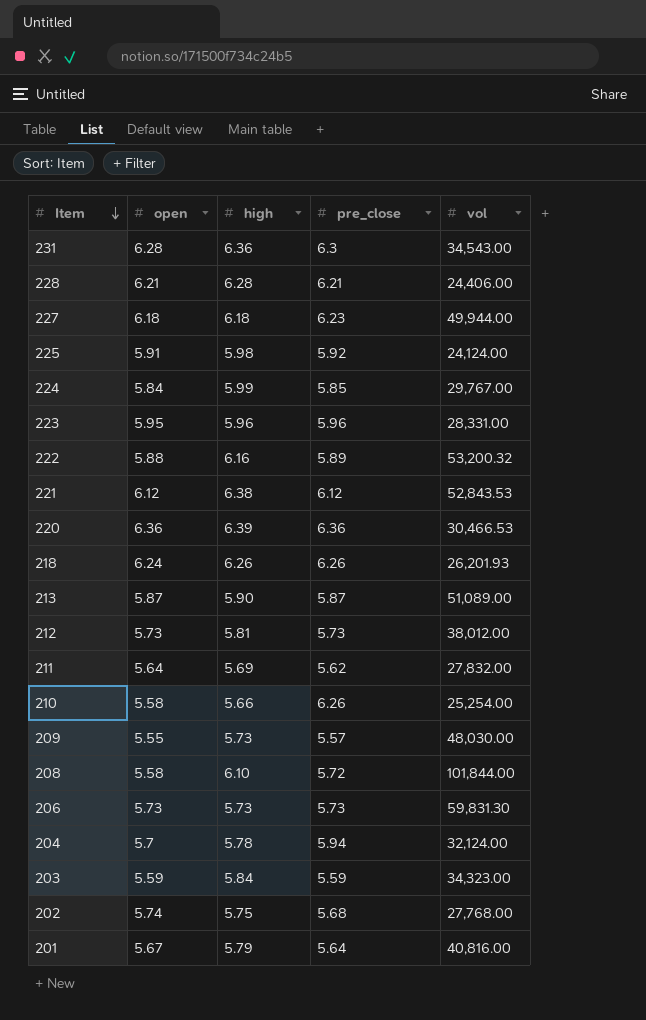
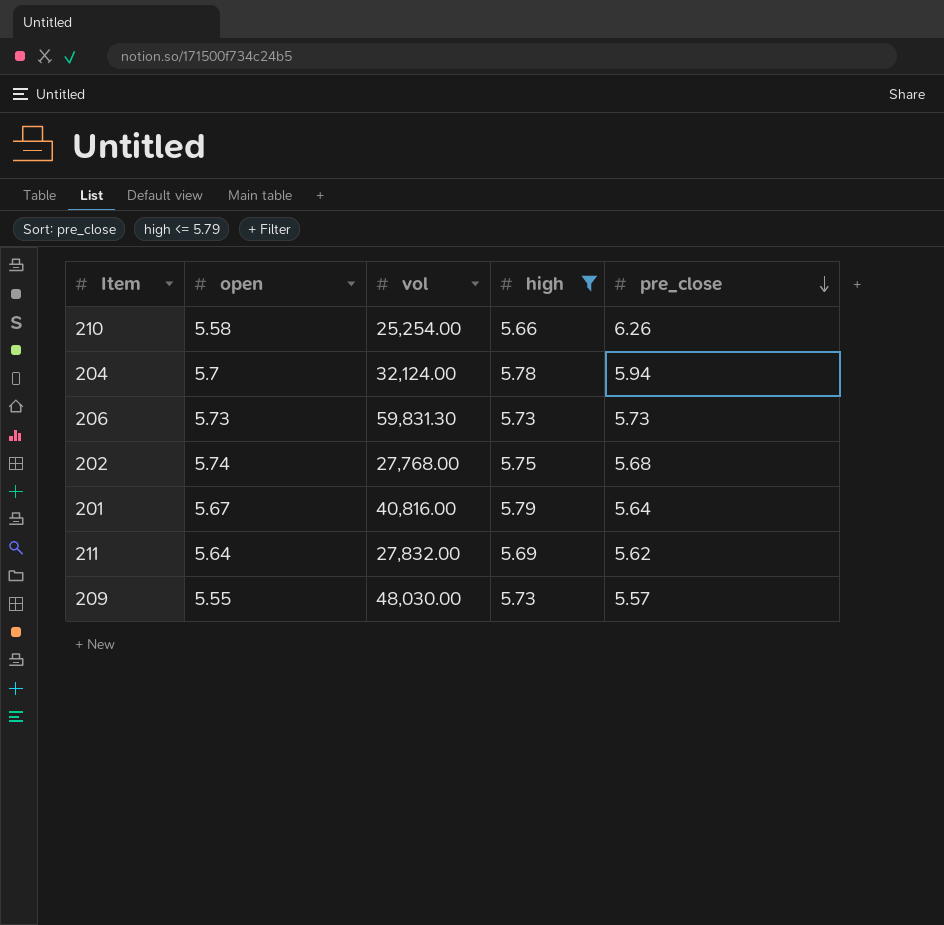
filter: none -> high <= 5.79
row order: Item descending -> pre_close descending
column vol | position: 5 -> 3

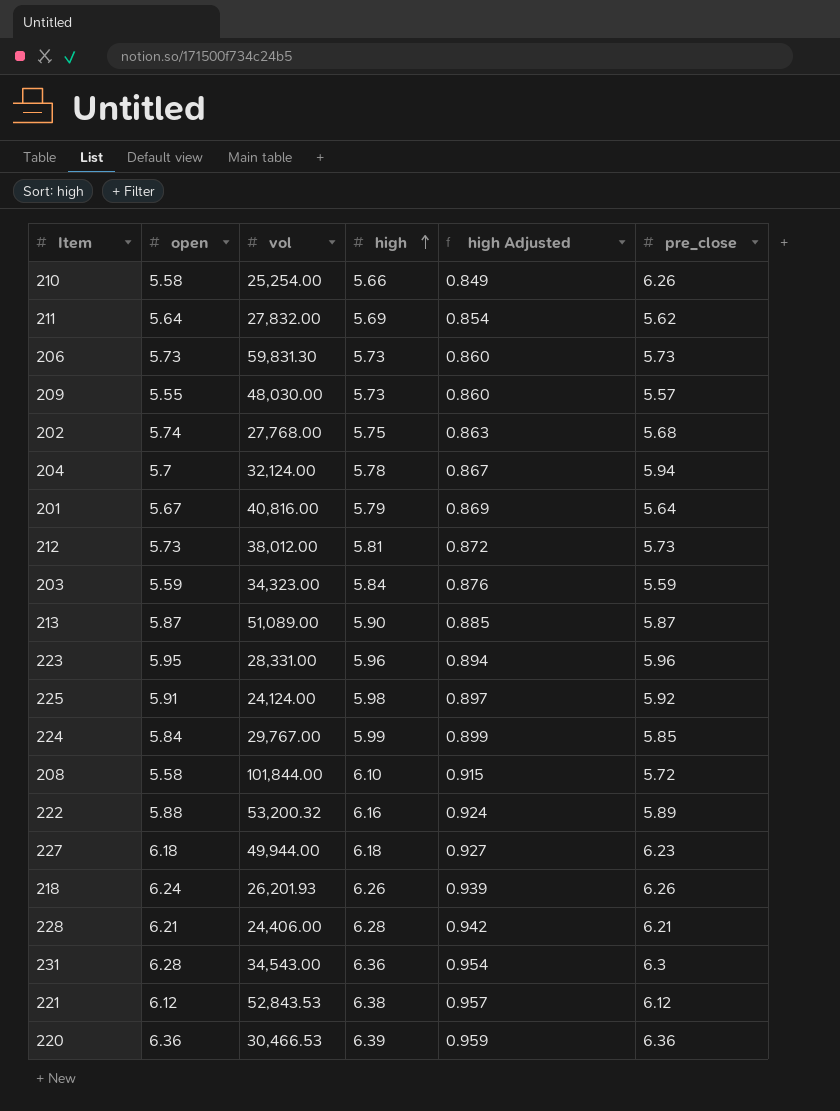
filter: high <= 5.79 -> none
row order: pre_close descending -> high ascending
column high Adjusted | formula: none -> [high] * 0.15

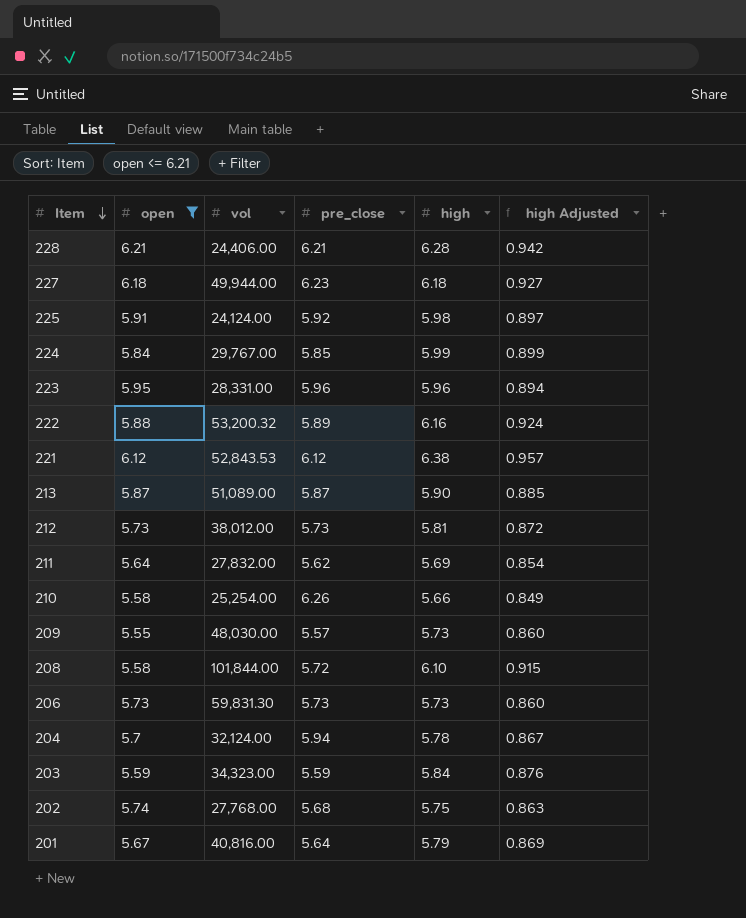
filter: none -> open <= 6.21
row order: high ascending -> Item descending
column pre_close | position: 6 -> 4

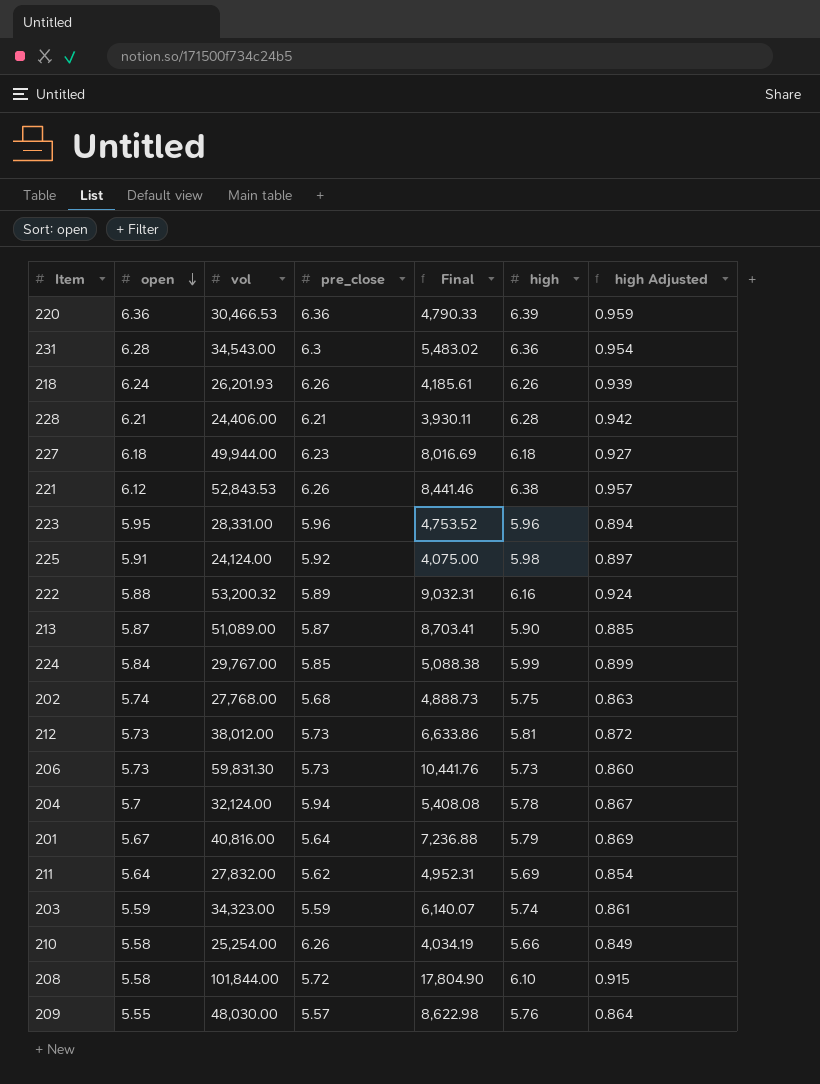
filter: open <= 6.21 -> none
row order: Item descending -> open descending
column Final | formula: none -> [vol] / [pre_close]
221 | pre_close: 6.12 -> 6.26
203 | high: 5.84 -> 5.74
203 | high Adjusted: 0.876 -> 0.861
209 | high: 5.73 -> 5.76
209 | high Adjusted: 0.860 -> 0.864

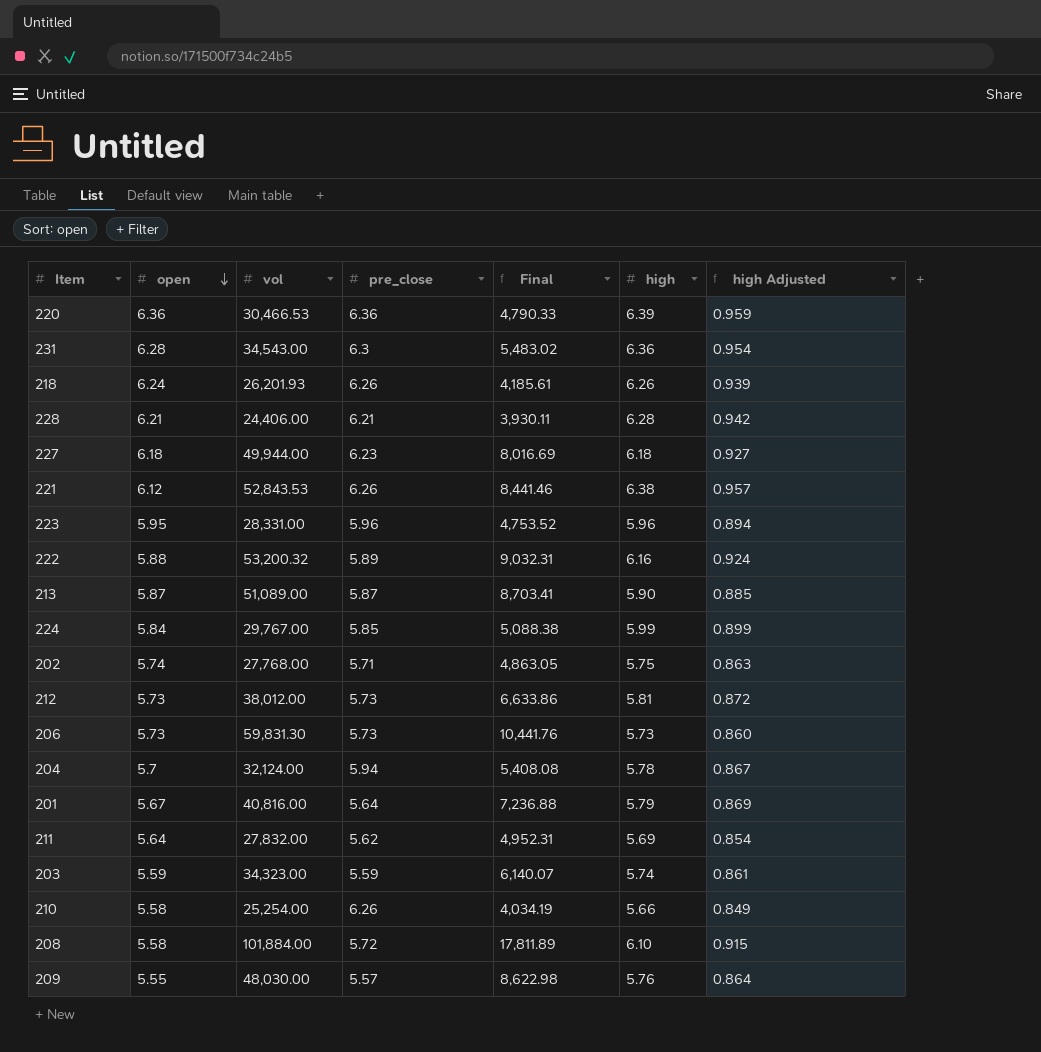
row 225: 5.91 | 24,124.00 | 5.92 | 4,075.00 | 5.98 | 0.897 -> none
202 | pre_close: 5.68 -> 5.71
202 | Final: 4,888.73 -> 4,863.05
208 | vol: 101,844.00 -> 101,884.00
208 | Final: 17,804.90 -> 17,811.89

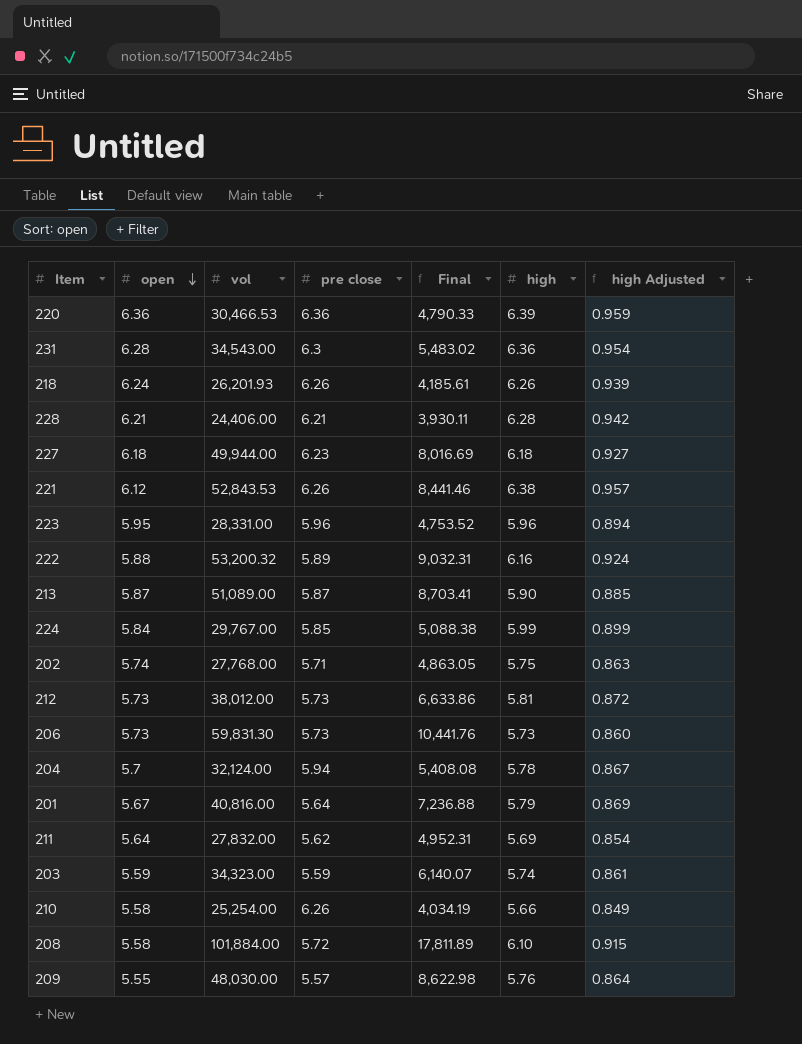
column name: pre_close -> pre close

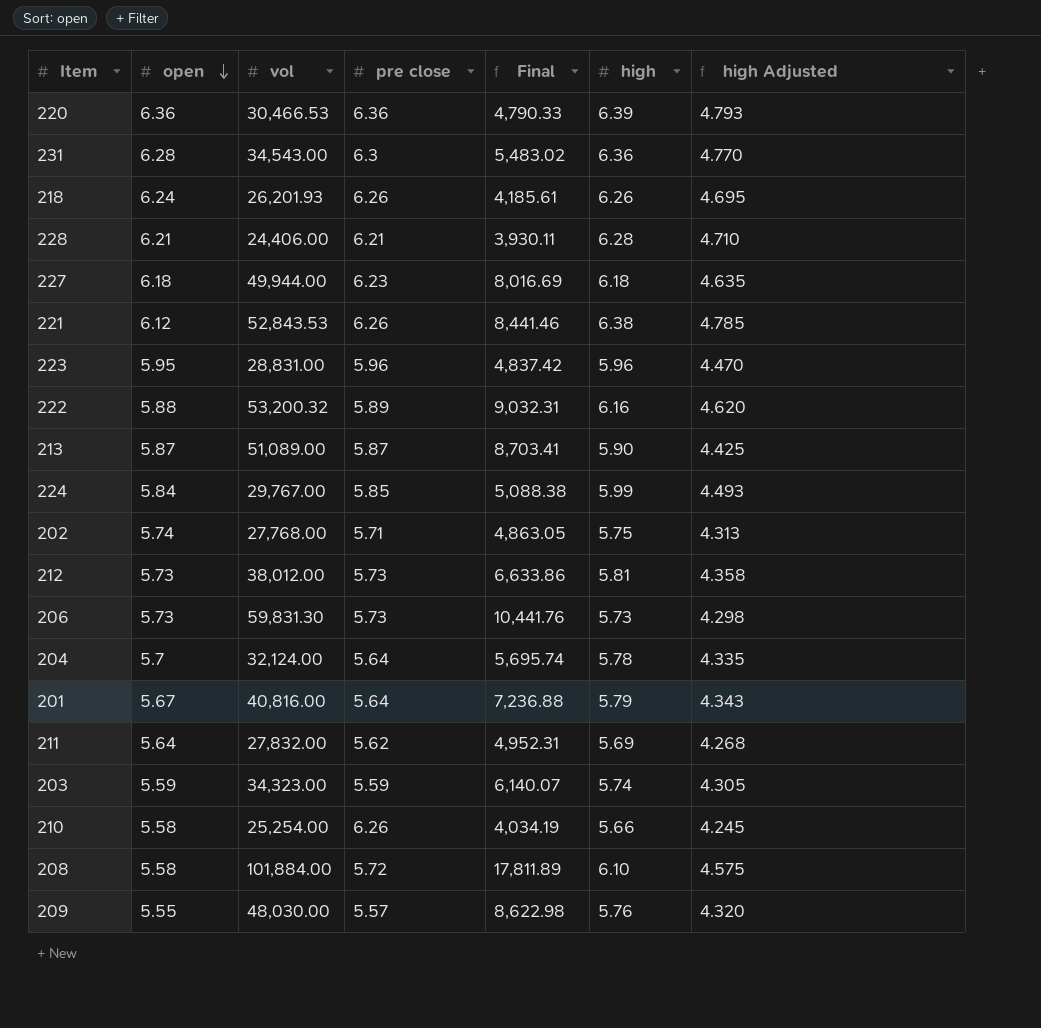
column high Adjusted | formula: [high] * 0.15 -> [high] * 0.75
223 | vol: 28,331.00 -> 28,831.00
223 | Final: 4,753.52 -> 4,837.42
204 | pre close: 5.94 -> 5.64
204 | Final: 5,408.08 -> 5,695.74

